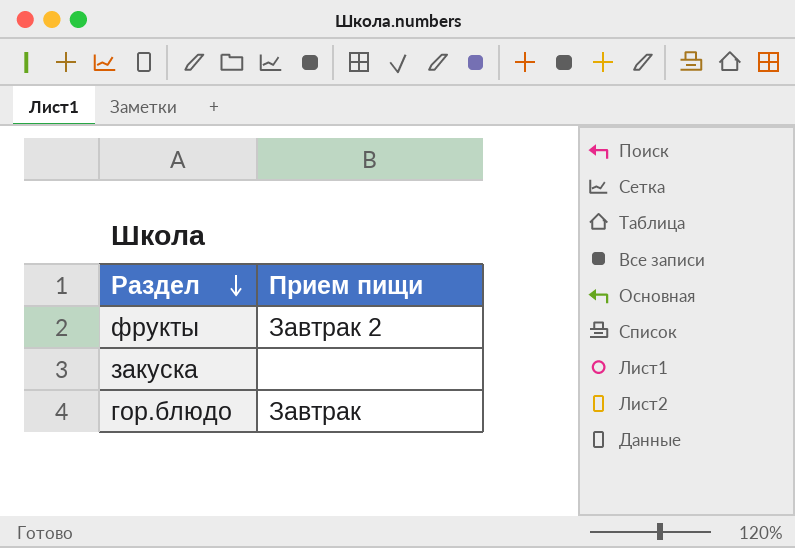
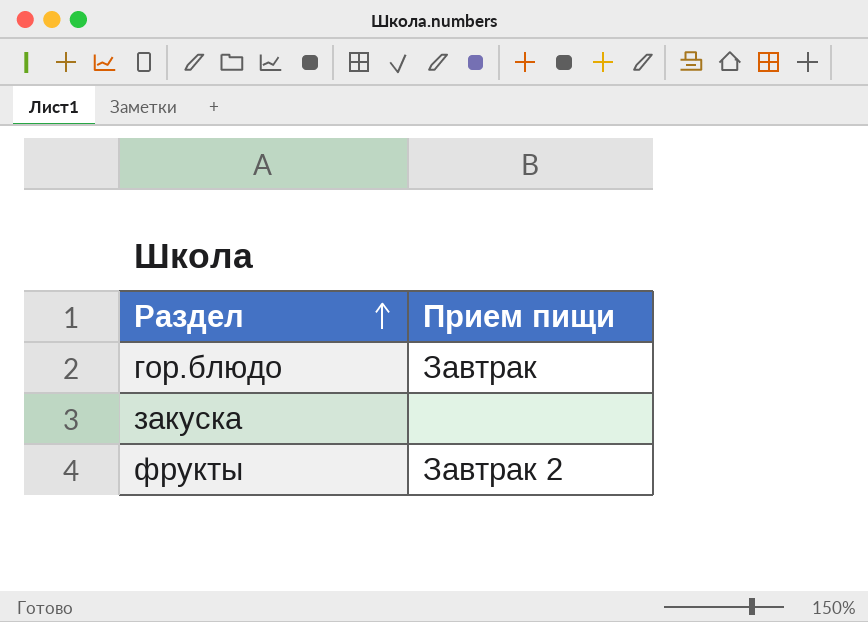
row order: Раздел descending -> Раздел ascending

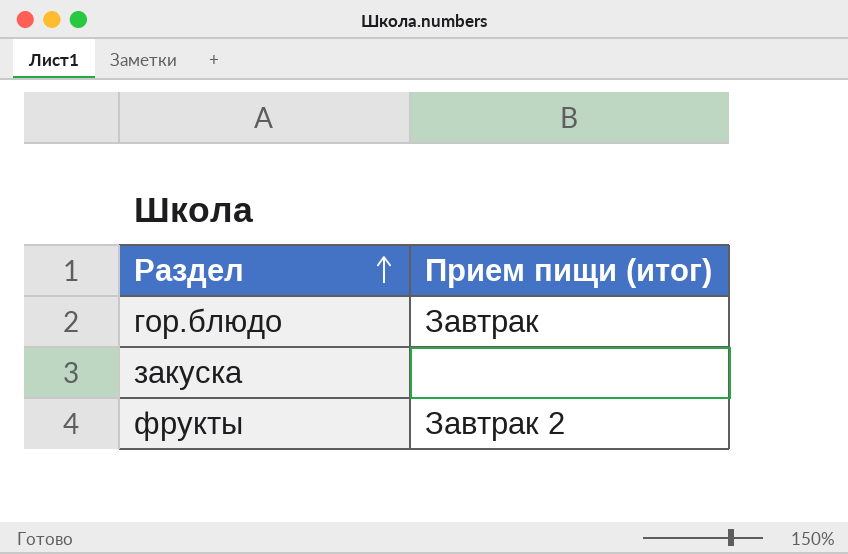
column name: Прием пищи -> Прием пищи (итог)

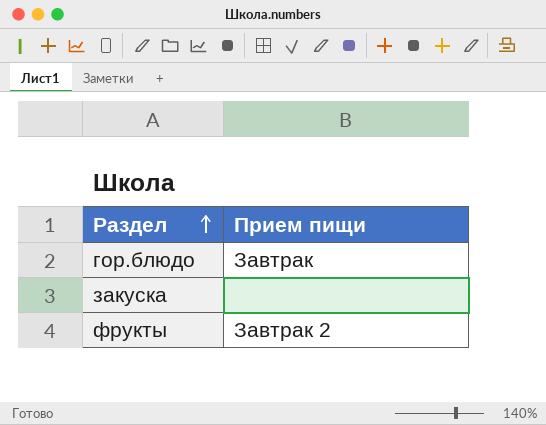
column name: Прием пищи (итог) -> Прием пищи

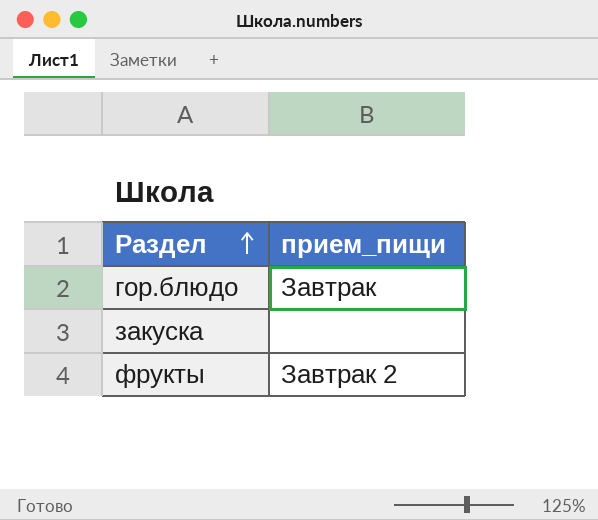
column name: Прием пищи -> прием_пищи

